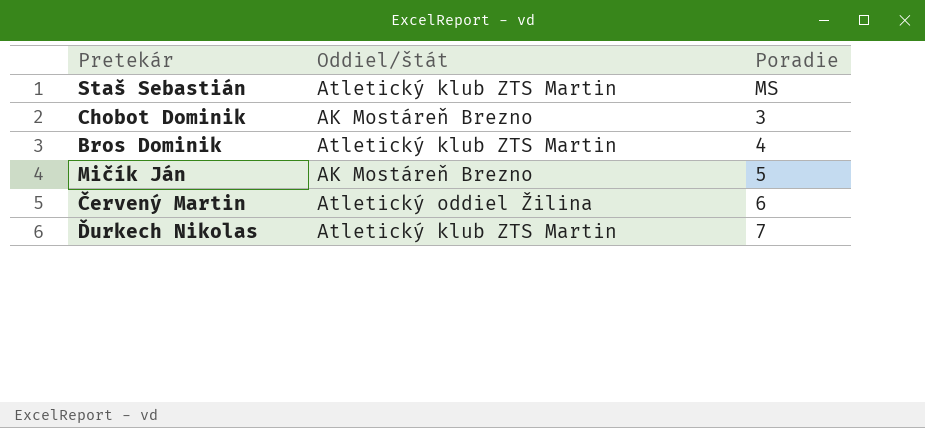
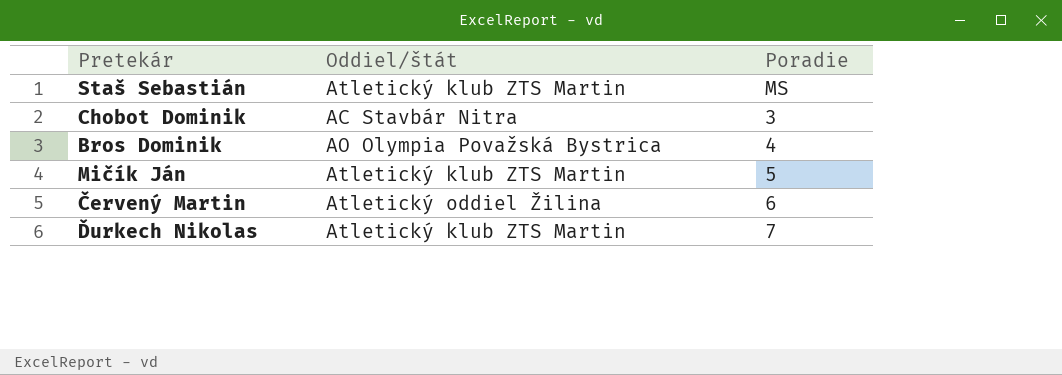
Chobot Dominik | Oddiel/štát: AK Mostáreň Brezno -> AC Stavbár Nitra
Bros Dominik | Oddiel/štát: Atletický klub ZTS Martin -> AO Olympia Považská Bystrica
Mičík Ján | Oddiel/štát: AK Mostáreň Brezno -> Atletický klub ZTS Martin

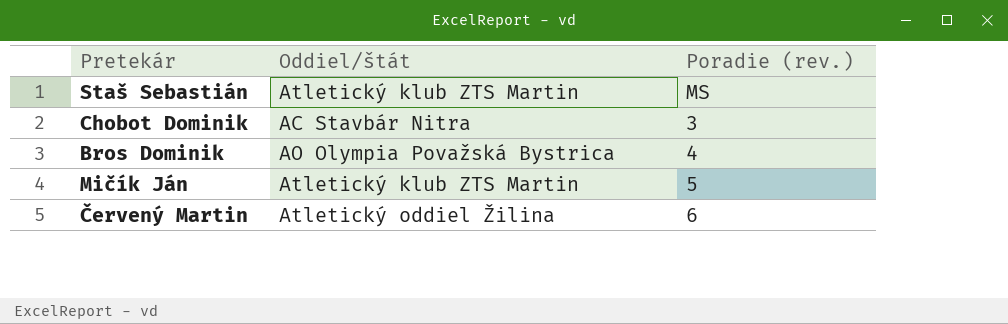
column name: Poradie -> Poradie (rev.)
row Ďurkech Nikolas: Atletický klub ZTS Martin | 7 -> none

